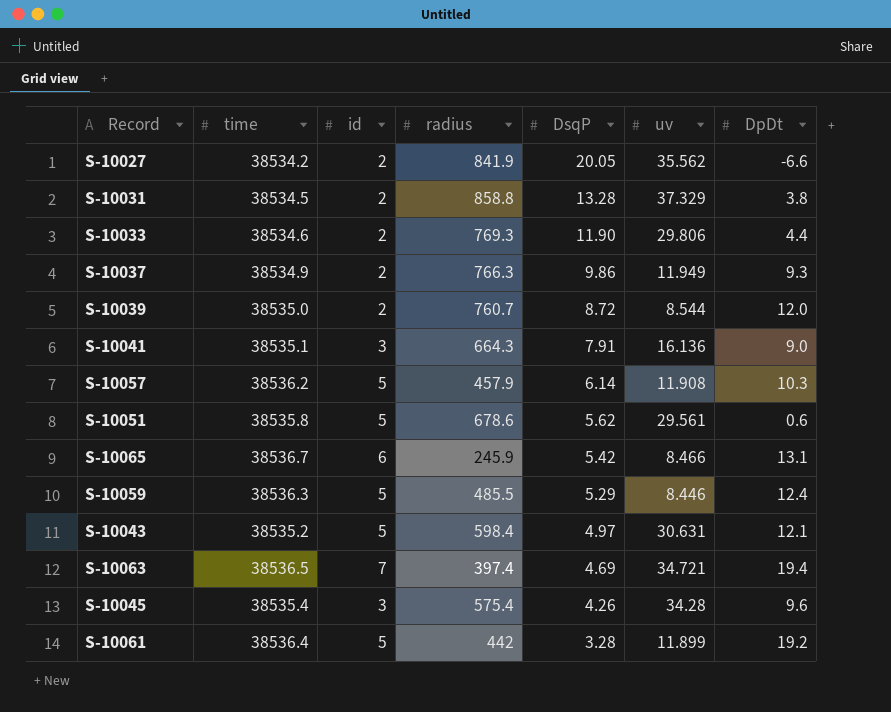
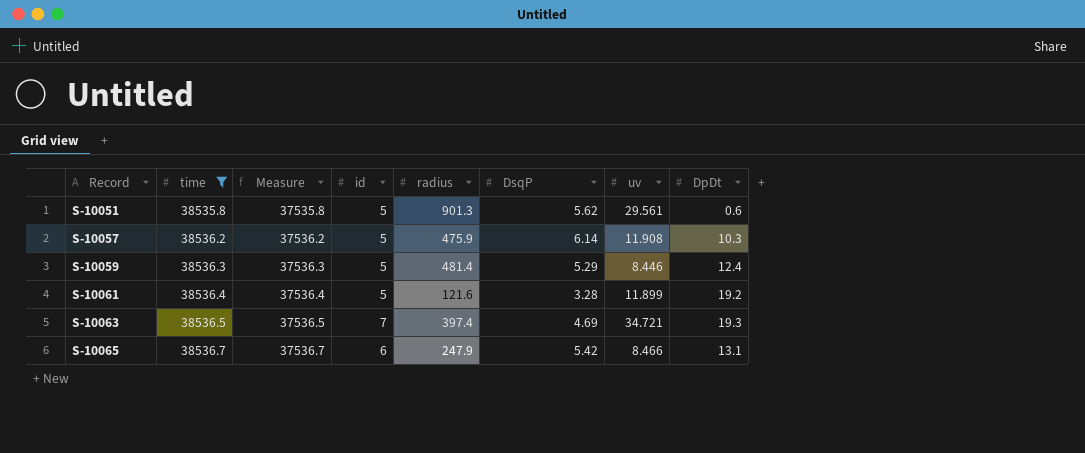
filter: none -> time >= 38535.8
row order: DsqP descending -> Record ascending
column Measure | formula: none -> [time] - 1000
S-10051 | radius: 678.6 -> 901.3
S-10057 | radius: 457.9 -> 475.9
S-10059 | radius: 485.5 -> 481.4
S-10061 | radius: 442 -> 121.6
S-10063 | DpDt: 19.4 -> 19.3
S-10065 | radius: 245.9 -> 247.9

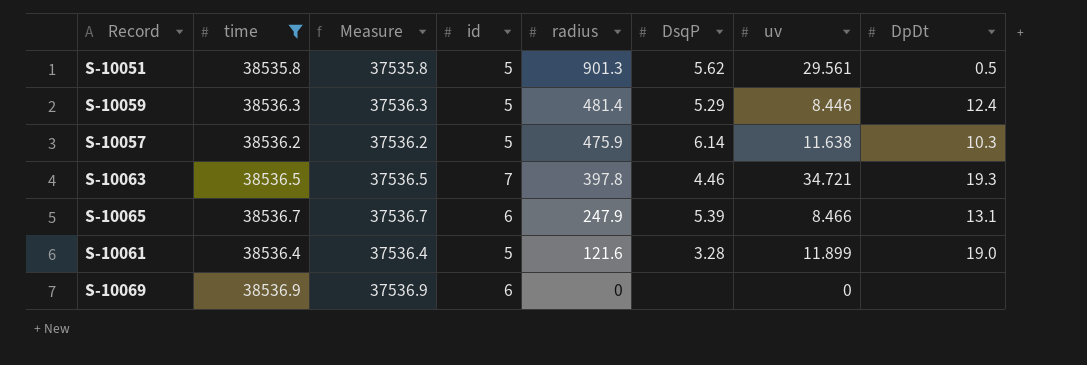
row order: Record ascending -> radius descending
S-10051 | DpDt: 0.6 -> 0.5
S-10057 | uv: 11.908 -> 11.638
S-10063 | radius: 397.4 -> 397.8
S-10063 | DsqP: 4.69 -> 4.46
S-10065 | DsqP: 5.42 -> 5.39
S-10061 | DpDt: 19.2 -> 19.0
row S-10069: none -> 38536.9 | 37536.9 | 6 | 0 | none | 0 | none

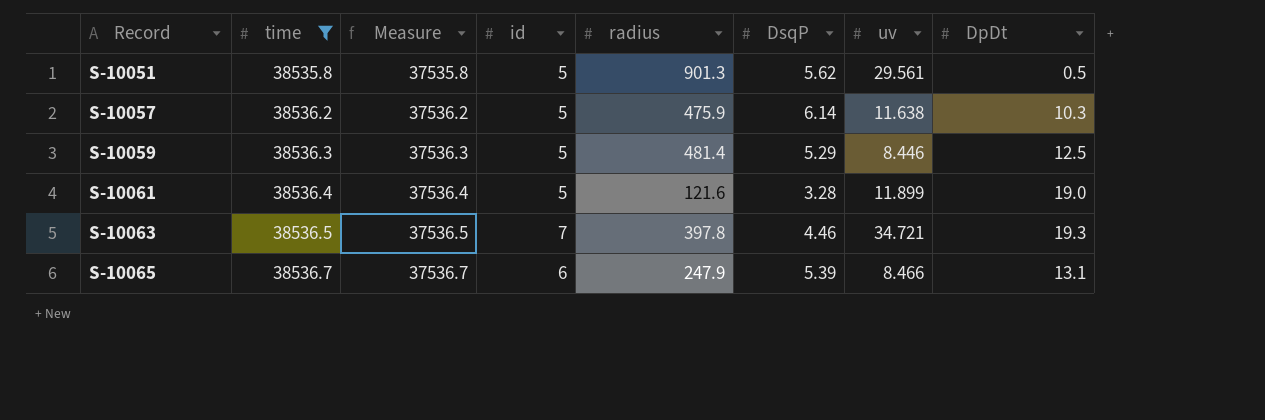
row order: radius descending -> Record ascending
row S-10069: 38536.9 | 37536.9 | 6 | 0 | none | 0 | none -> none
S-10059 | DpDt: 12.4 -> 12.5

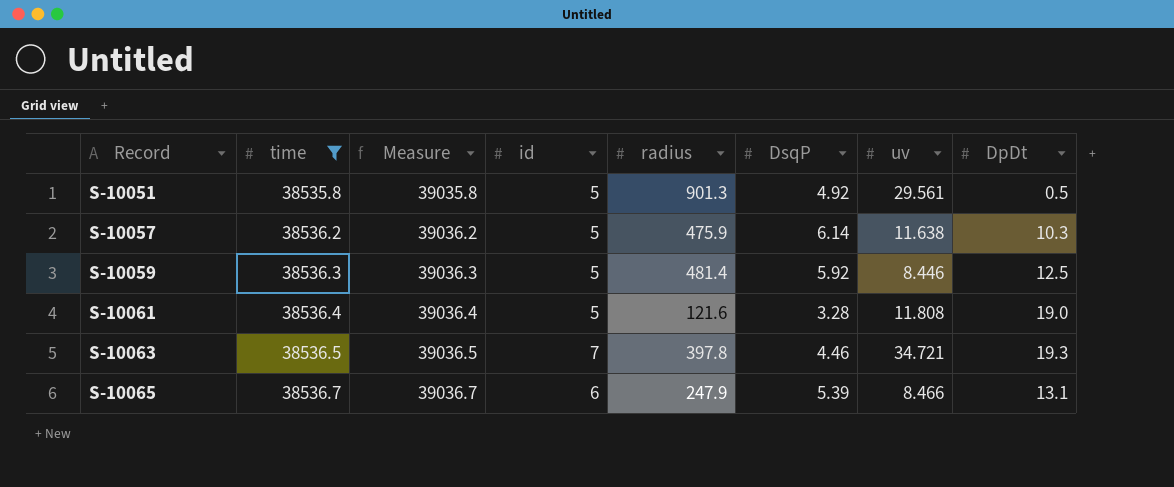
column Measure | formula: [time] - 1000 -> [time] + 500
S-10051 | DsqP: 5.62 -> 4.92
S-10059 | DsqP: 5.29 -> 5.92
S-10061 | uv: 11.899 -> 11.808

